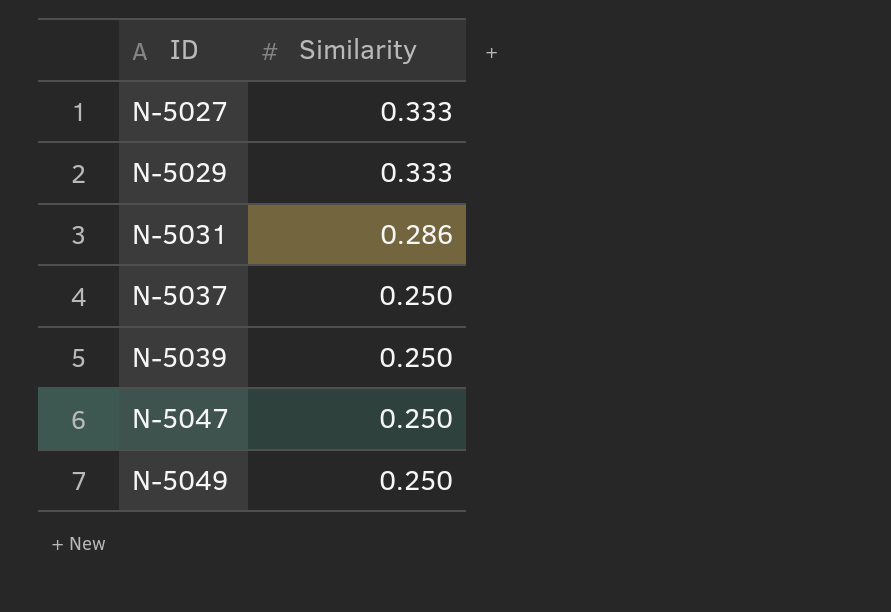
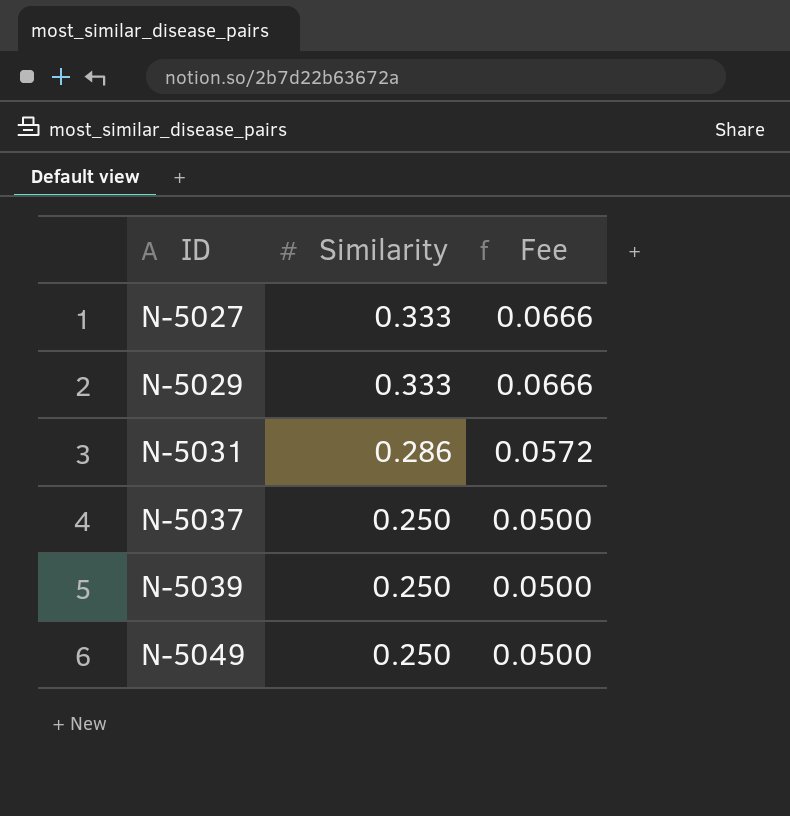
column Fee | formula: none -> [Similarity] * 0.2
row N-5047: 0.250 -> none

